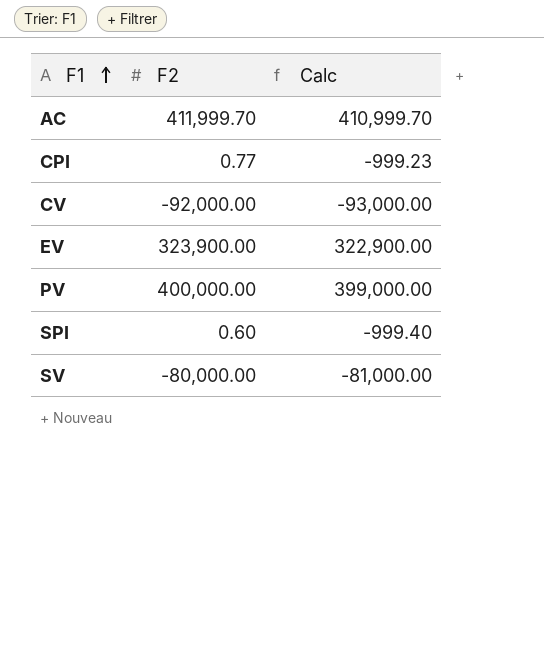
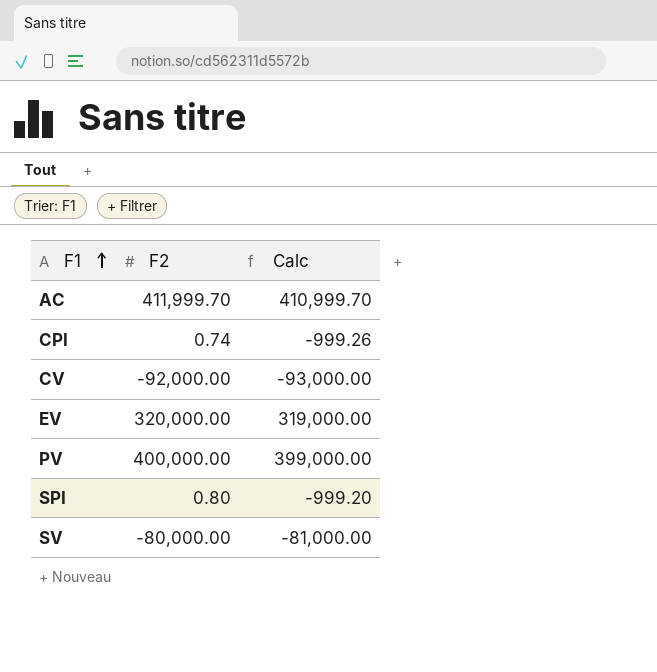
CPI | F2: 0.77 -> 0.74
CPI | Calc: -999.23 -> -999.26
EV | F2: 323,900.00 -> 320,000.00
EV | Calc: 322,900.00 -> 319,000.00
SPI | F2: 0.60 -> 0.80
SPI | Calc: -999.40 -> -999.20

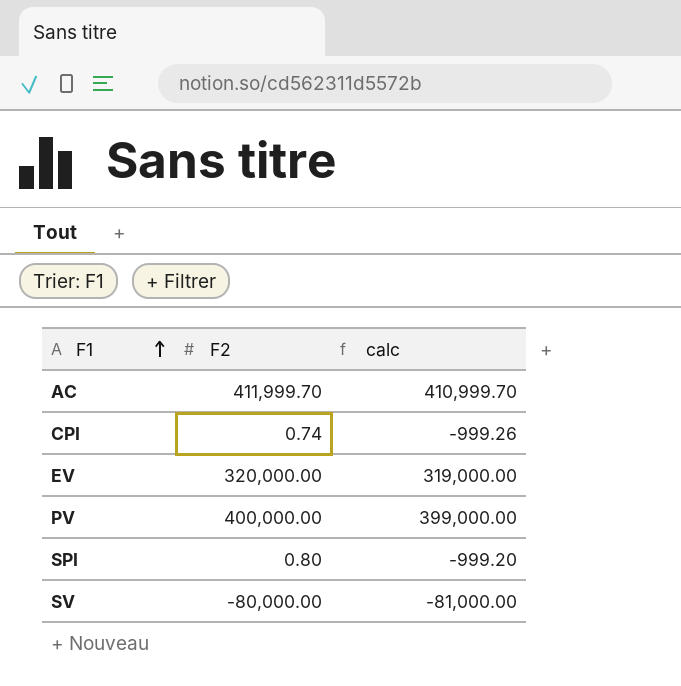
column name: Calc -> calc
row CV: -92,000.00 | -93,000.00 -> none

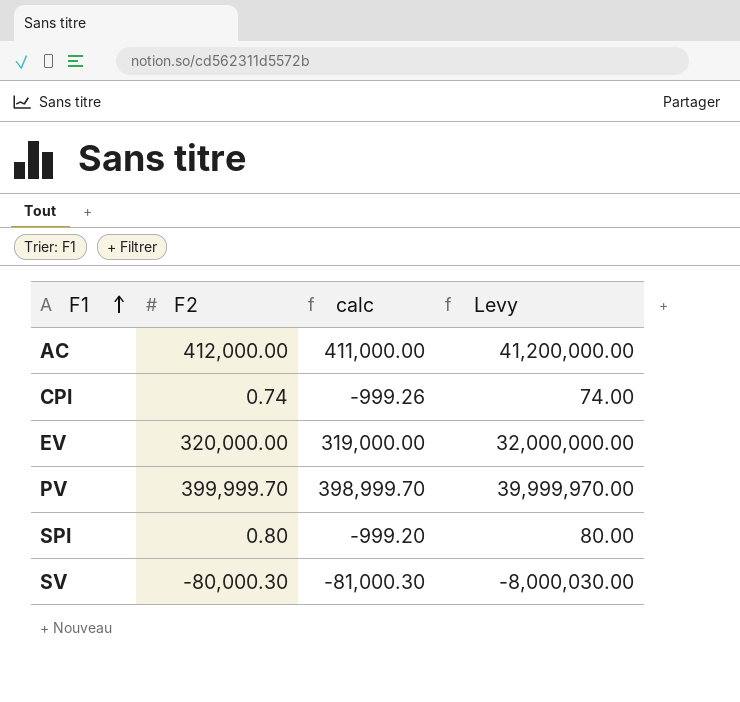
column Levy | formula: none -> [F2] * 100
AC | F2: 411,999.70 -> 412,000.00
AC | calc: 410,999.70 -> 411,000.00
PV | F2: 400,000.00 -> 399,999.70
PV | calc: 399,000.00 -> 398,999.70
SV | F2: -80,000.00 -> -80,000.30
SV | calc: -81,000.00 -> -81,000.30

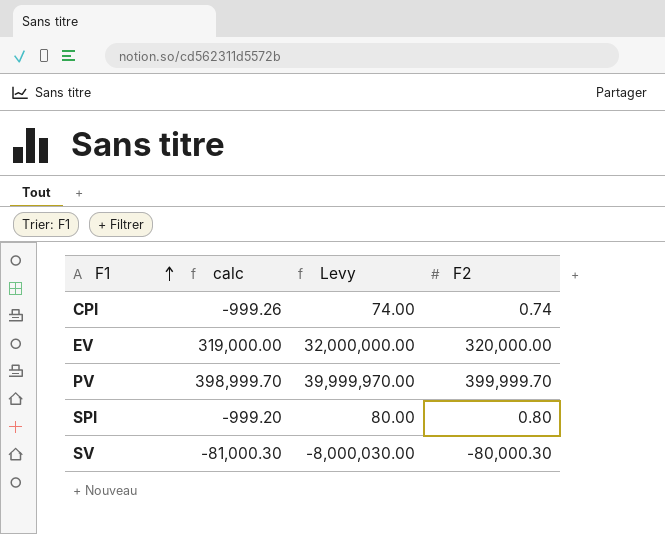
column F2 | position: 2 -> 4
row AC: 412,000.00 | 411,000.00 | 41,200,000.00 -> none

